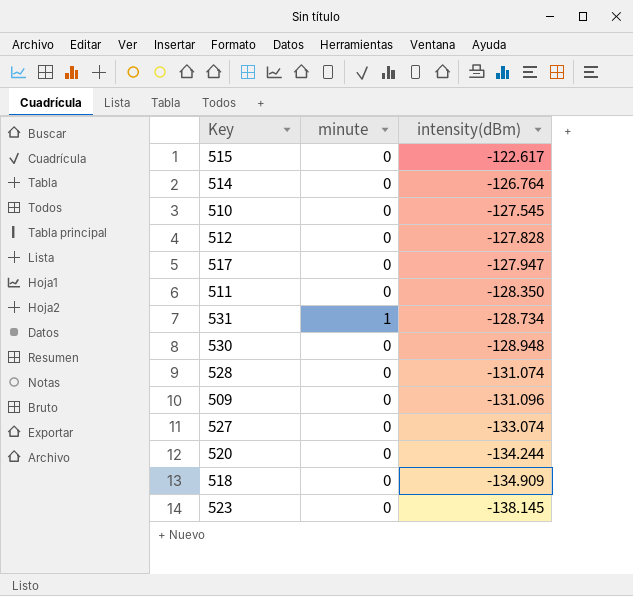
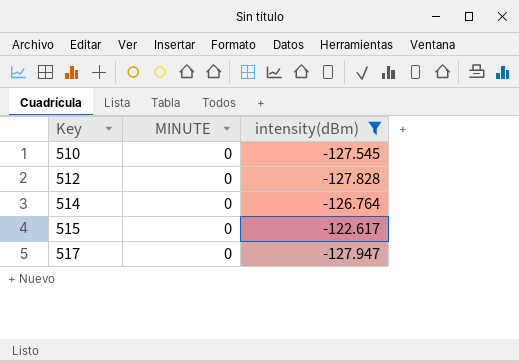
filter: none -> intensity(dBm) >= -127.947
row order: intensity(dBm) descending -> Key ascending
column name: minute -> MINUTE

